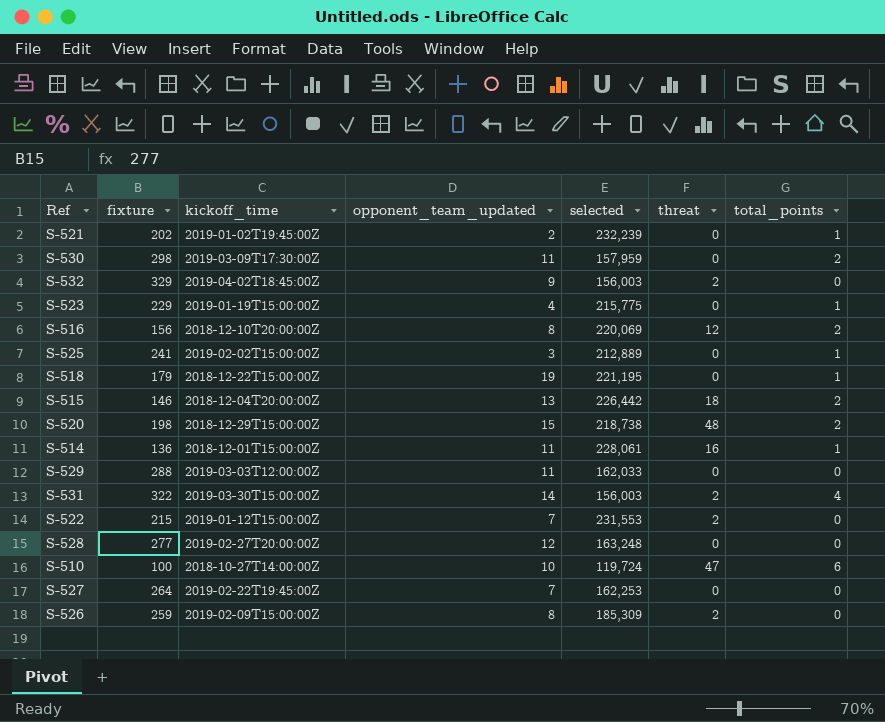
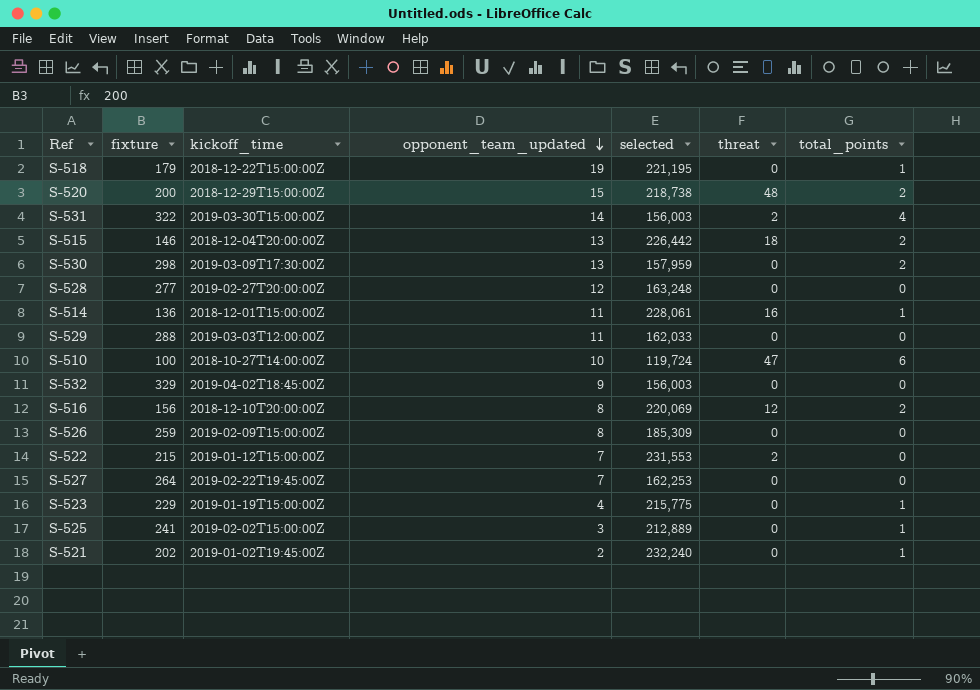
row order: none -> opponent_team_updated descending
S-520 | fixture: 198 -> 200
S-530 | opponent_team_updated: 11 -> 13
S-532 | threat: 2 -> 0
S-526 | threat: 2 -> 0
S-521 | selected: 232,239 -> 232,240

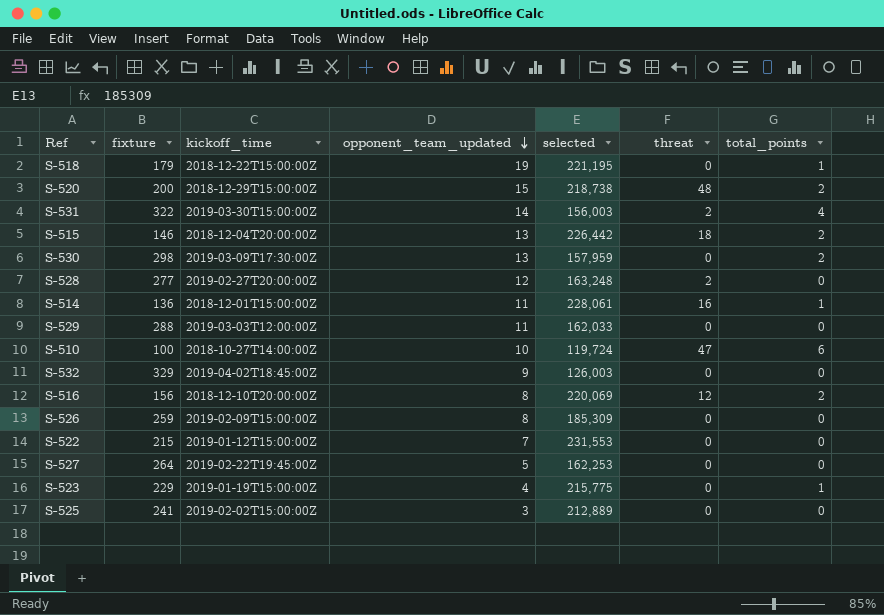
row S-521: 202 | 2019-01-02T19:45:00Z | 2 | 232,240 | 0 | 1 -> none
S-528 | threat: 0 -> 2
S-532 | selected: 156,003 -> 126,003
S-522 | threat: 2 -> 0
S-527 | opponent_team_updated: 7 -> 5
S-525 | total_points: 1 -> 0

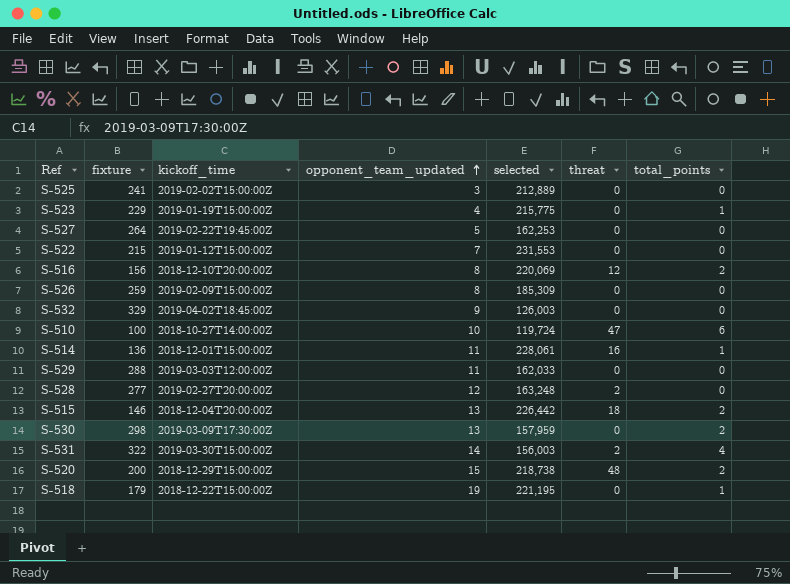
row order: opponent_team_updated descending -> opponent_team_updated ascending

